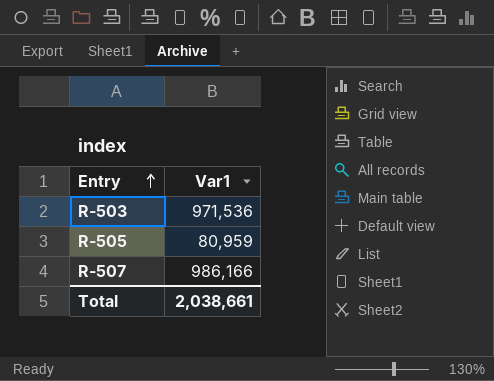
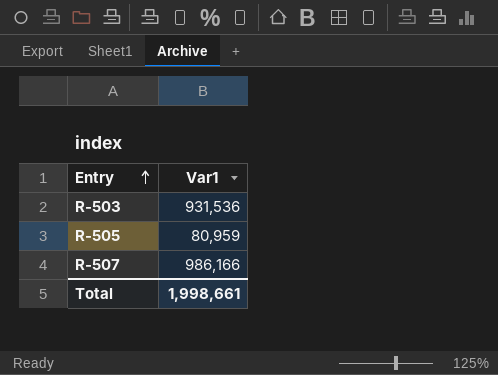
R-503 | Var1: 971,536 -> 931,536
Total | Var1: 2,038,661 -> 1,998,661

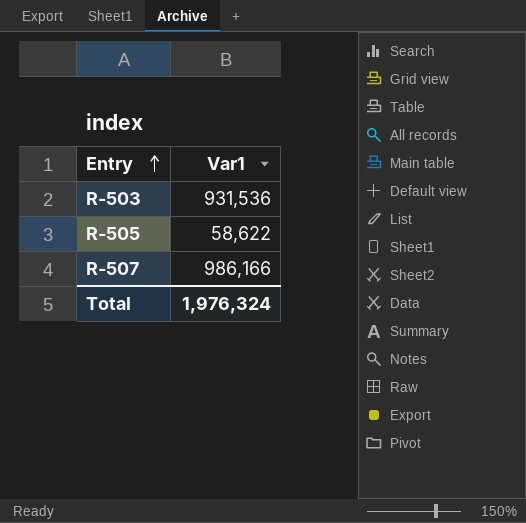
R-505 | Var1: 80,959 -> 58,622
Total | Var1: 1,998,661 -> 1,976,324

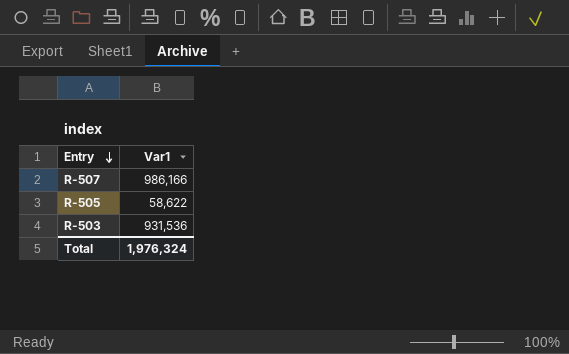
row order: Entry ascending -> Entry descending

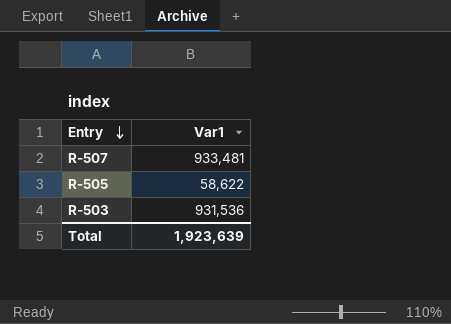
R-507 | Var1: 986,166 -> 933,481
Total | Var1: 1,976,324 -> 1,923,639

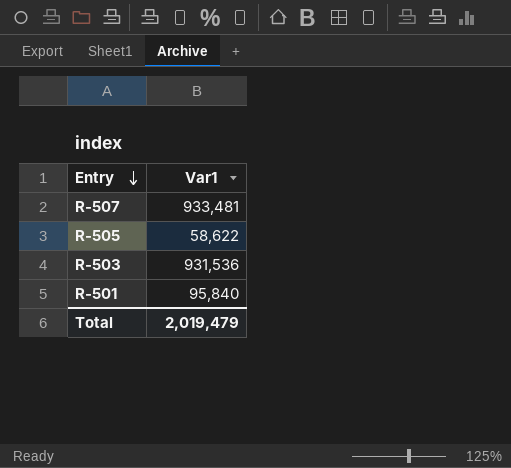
row R-501: none -> 95,840
Total | Var1: 1,923,639 -> 2,019,479

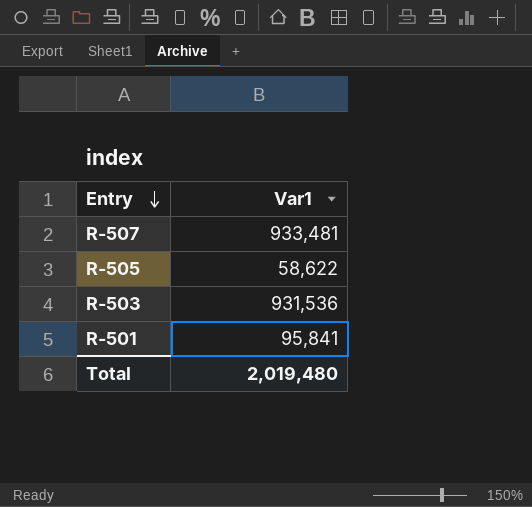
R-501 | Var1: 95,840 -> 95,841
Total | Var1: 2,019,479 -> 2,019,480

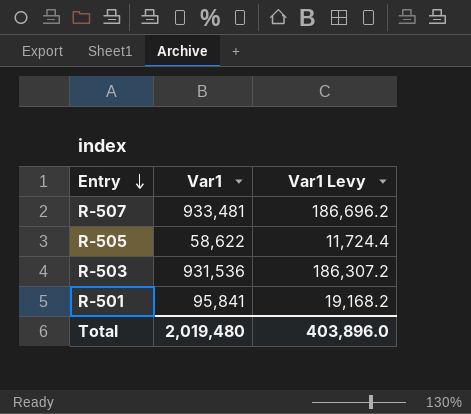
column Var1 Levy | formula: none -> [Var1] * 0.2

